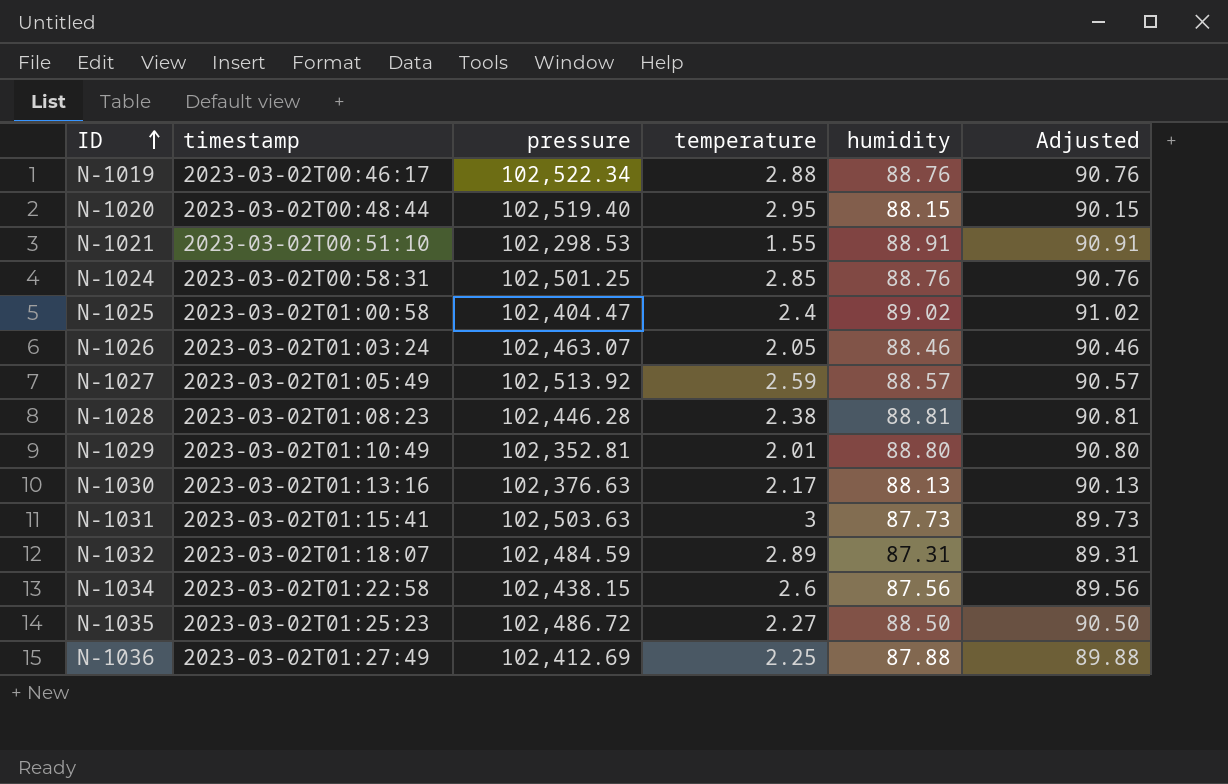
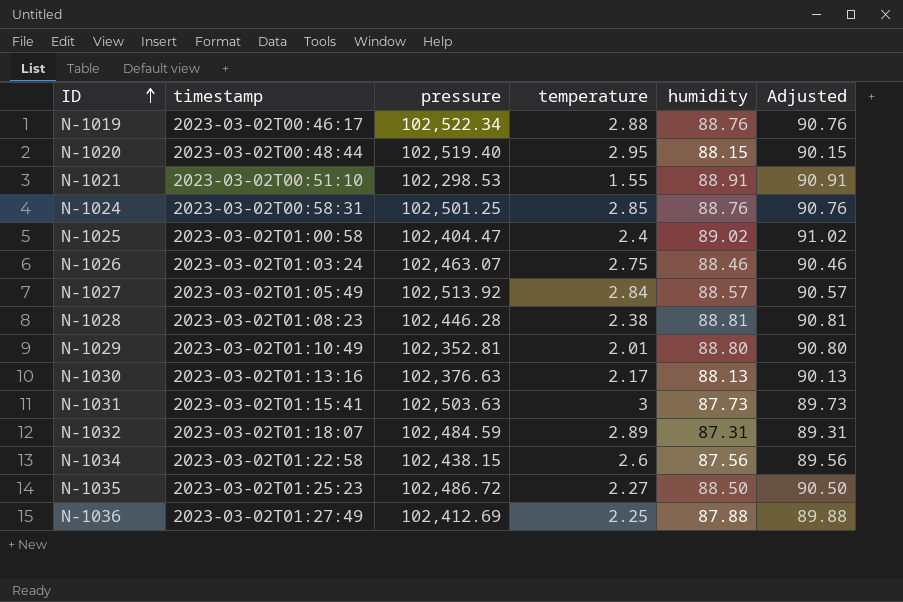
N-1026 | temperature: 2.05 -> 2.75
N-1027 | temperature: 2.59 -> 2.84

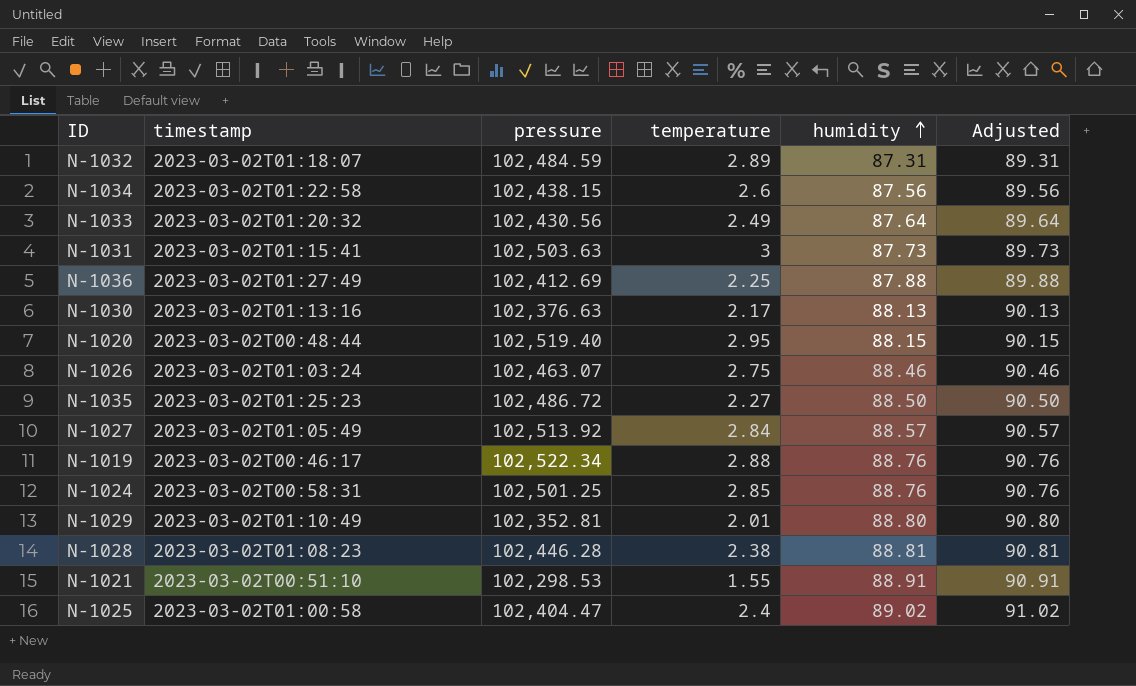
row order: ID ascending -> humidity ascending
row N-1033: none -> 2023-03-02T01:20:32 | 102,430.56 | 2.49 | 87.64 | 89.64

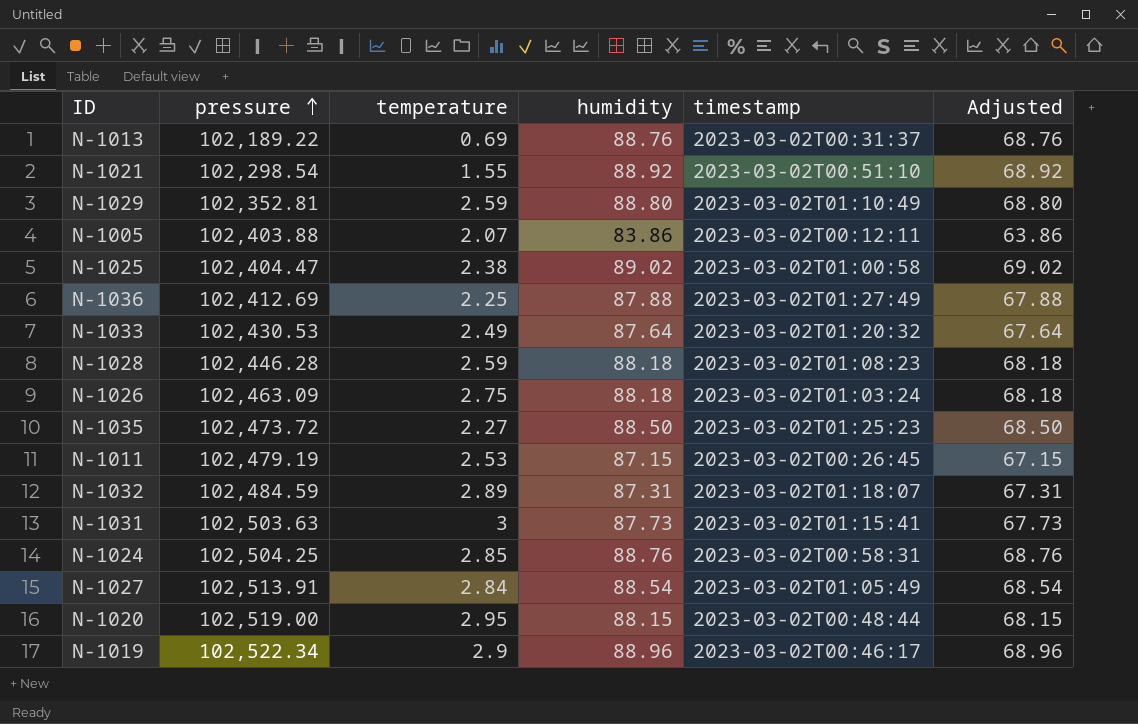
row order: humidity ascending -> pressure ascending
column timestamp | position: 2 -> 5
column Adjusted | formula: [humidity] + 2 -> [humidity] - 20
row N-1034: 2023-03-02T01:22:58 | 102,438.15 | 2.6 | 87.56 | 89.56 -> none
row N-1030: 2023-03-02T01:13:16 | 102,376.63 | 2.17 | 88.13 | 90.13 -> none
row N-1013: none -> 102,189.22 | 0.69 | 88.76 | 2023-03-02T00:31:37 | 68.76
N-1021 | pressure: 102,298.53 -> 102,298.54
N-1021 | humidity: 88.91 -> 88.92
N-1029 | temperature: 2.01 -> 2.59
row N-1005: none -> 102,403.88 | 2.07 | 83.86 | 2023-03-02T00:12:11 | 63.86
N-1025 | temperature: 2.4 -> 2.38
N-1033 | pressure: 102,430.56 -> 102,430.53
N-1028 | temperature: 2.38 -> 2.59
N-1028 | humidity: 88.81 -> 88.18
N-1026 | pressure: 102,463.07 -> 102,463.09
N-1026 | humidity: 88.46 -> 88.18
N-1035 | pressure: 102,486.72 -> 102,473.72
row N-1011: none -> 102,479.19 | 2.53 | 87.15 | 2023-03-02T00:26:45 | 67.15
N-1024 | pressure: 102,501.25 -> 102,504.25
N-1027 | pressure: 102,513.92 -> 102,513.91
N-1027 | humidity: 88.57 -> 88.54
N-1020 | pressure: 102,519.40 -> 102,519.00
N-1019 | temperature: 2.88 -> 2.9
N-1019 | humidity: 88.76 -> 88.96

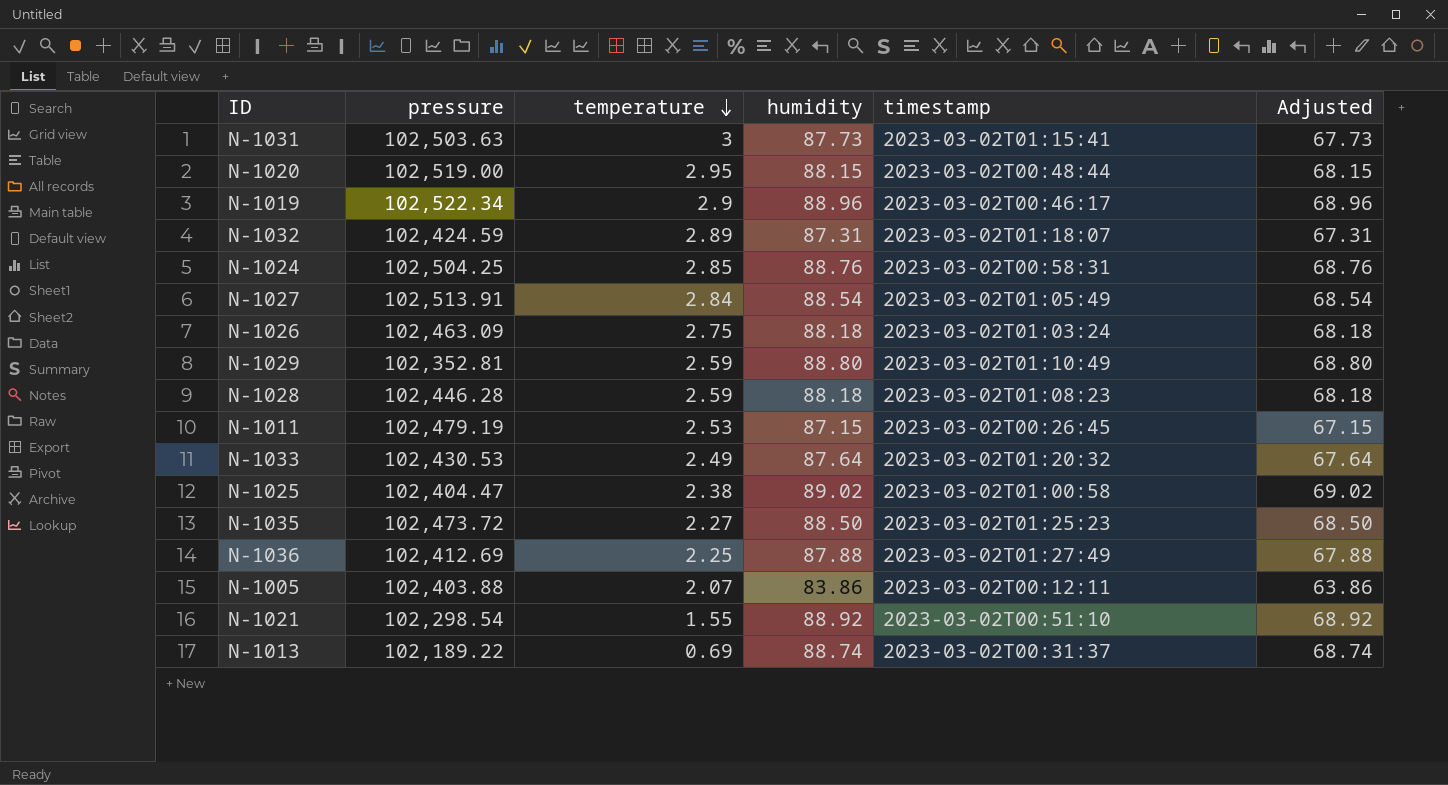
row order: pressure ascending -> temperature descending
N-1032 | pressure: 102,484.59 -> 102,424.59
N-1013 | humidity: 88.76 -> 88.74
N-1013 | Adjusted: 68.76 -> 68.74

